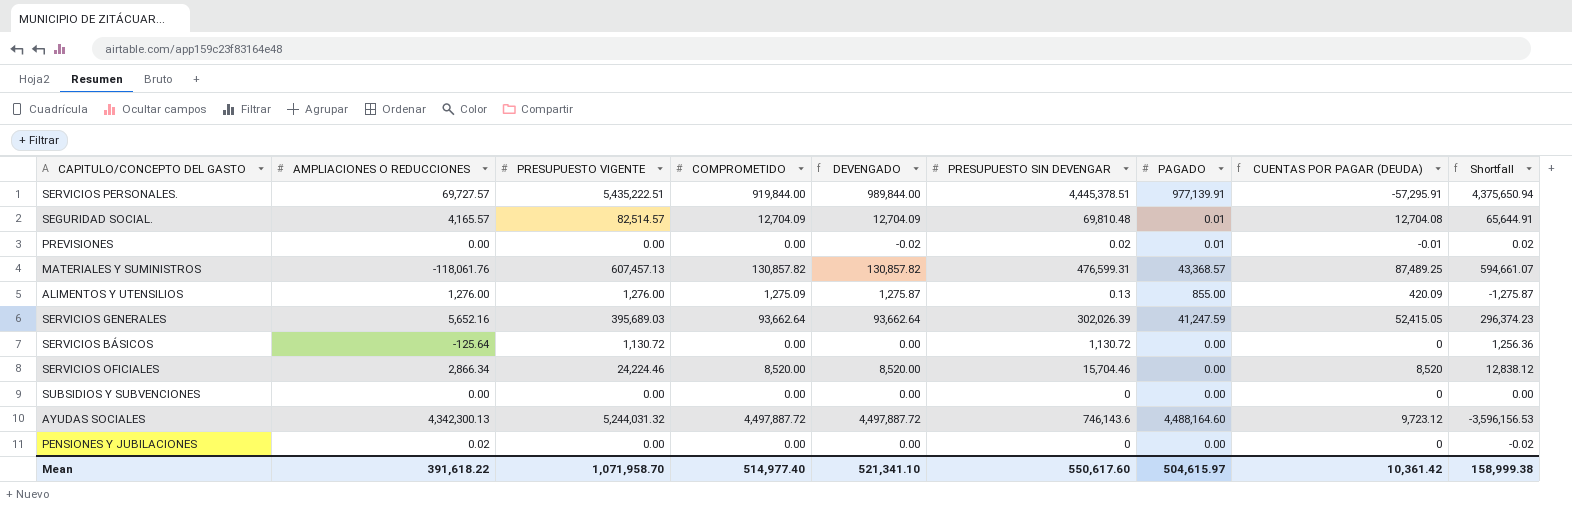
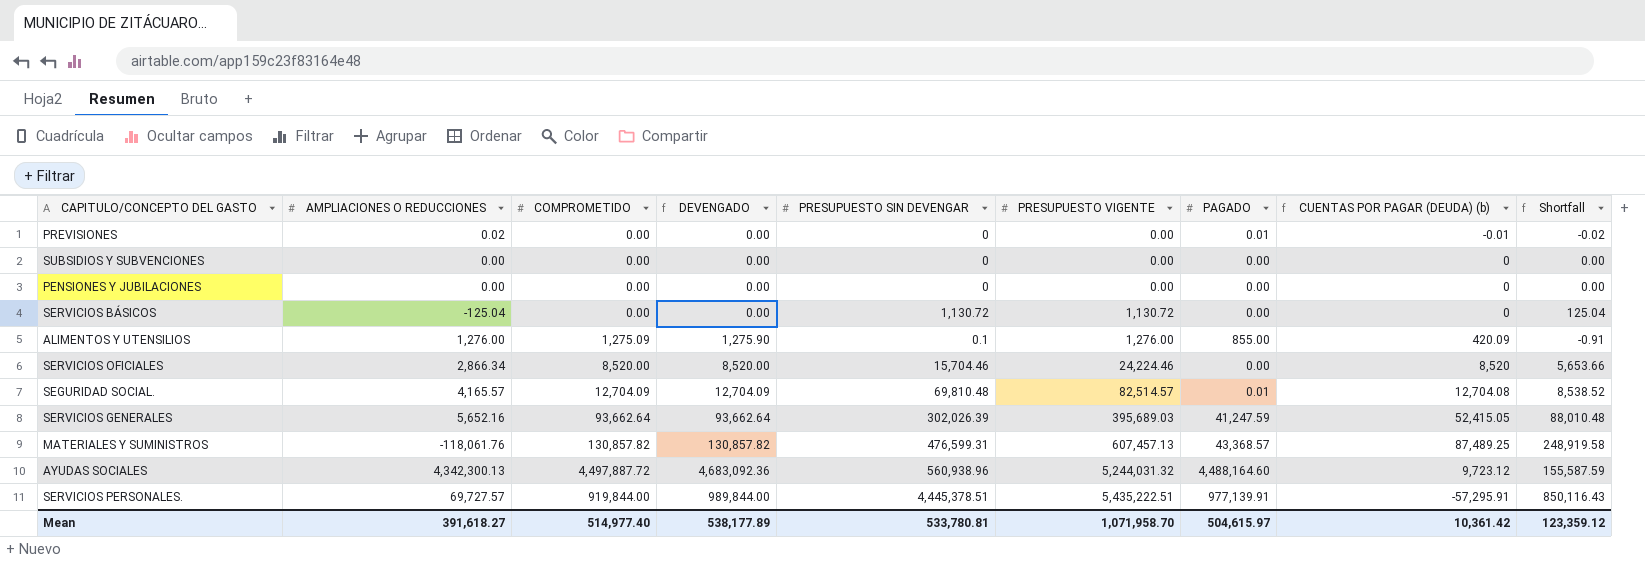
row order: none -> PRESUPUESTO VIGENTE ascending
column PRESUPUESTO VIGENTE | position: 3 -> 6
column name: CUENTAS POR PAGAR (DEUDA) -> CUENTAS POR PAGAR (DEUDA) (b)
column Shortfall | formula: [PRESUPUESTO SIN DEVENGAR] - [AMPLIACIONES O REDUCCIONES] -> [COMPROMETIDO] - [AMPLIACIONES O REDUCCIONES]
PREVISIONES | AMPLIACIONES O REDUCCIONES: 0.00 -> 0.02
PREVISIONES | DEVENGADO: -0.02 -> 0.00
PREVISIONES | PRESUPUESTO SIN DEVENGAR: 0.02 -> 0
PENSIONES Y JUBILACIONES | AMPLIACIONES O REDUCCIONES: 0.02 -> 0.00
SERVICIOS BÁSICOS | AMPLIACIONES O REDUCCIONES: -125.64 -> -125.04
ALIMENTOS Y UTENSILIOS | DEVENGADO: 1,275.87 -> 1,275.90
ALIMENTOS Y UTENSILIOS | PRESUPUESTO SIN DEVENGAR: 0.13 -> 0.1
AYUDAS SOCIALES | DEVENGADO: 4,497,887.72 -> 4,683,092.36
AYUDAS SOCIALES | PRESUPUESTO SIN DEVENGAR: 746,143.6 -> 560,938.96
Mean | AMPLIACIONES O REDUCCIONES: 391,618.22 -> 391,618.27
Mean | DEVENGADO: 521,341.10 -> 538,177.89
Mean | PRESUPUESTO SIN DEVENGAR: 550,617.60 -> 533,780.81
Mean | Shortfall: 158,999.38 -> 123,359.12

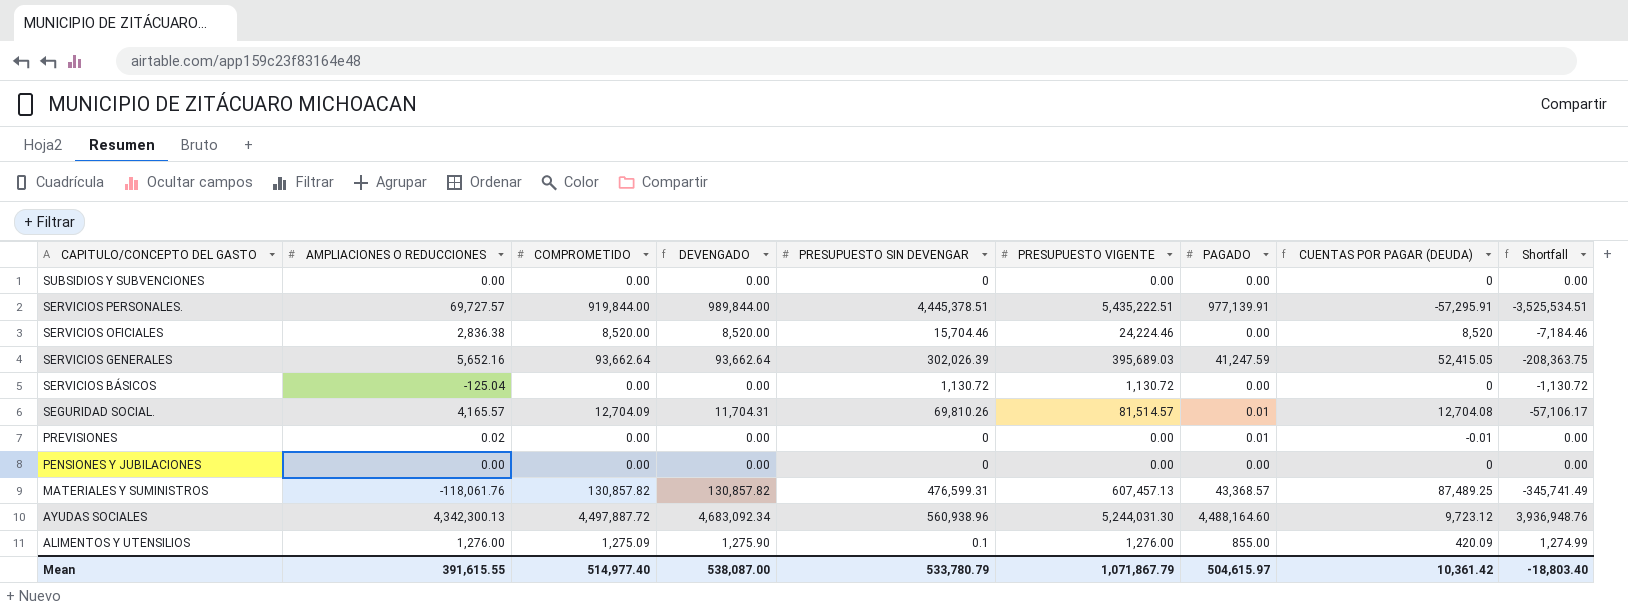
row order: PRESUPUESTO VIGENTE ascending -> CAPITULO/CONCEPTO DEL GASTO descending
column name: CUENTAS POR PAGAR (DEUDA) (b) -> CUENTAS POR PAGAR (DEUDA)
column Shortfall | formula: [COMPROMETIDO] - [AMPLIACIONES O REDUCCIONES] -> [COMPROMETIDO] - [PRESUPUESTO SIN DEVENGAR]
SERVICIOS OFICIALES | AMPLIACIONES O REDUCCIONES: 2,866.34 -> 2,836.38
SEGURIDAD SOCIAL. | DEVENGADO: 12,704.09 -> 11,704.31
SEGURIDAD SOCIAL. | PRESUPUESTO SIN DEVENGAR: 69,810.48 -> 69,810.26
SEGURIDAD SOCIAL. | PRESUPUESTO VIGENTE: 82,514.57 -> 81,514.57
AYUDAS SOCIALES | DEVENGADO: 4,683,092.36 -> 4,683,092.34
AYUDAS SOCIALES | PRESUPUESTO VIGENTE: 5,244,031.32 -> 5,244,031.30
Mean | AMPLIACIONES O REDUCCIONES: 391,618.27 -> 391,615.55
Mean | DEVENGADO: 538,177.89 -> 538,087.00
Mean | PRESUPUESTO SIN DEVENGAR: 533,780.81 -> 533,780.79
Mean | PRESUPUESTO VIGENTE: 1,071,958.70 -> 1,071,867.79
Mean | Shortfall: 123,359.12 -> -18,803.40

